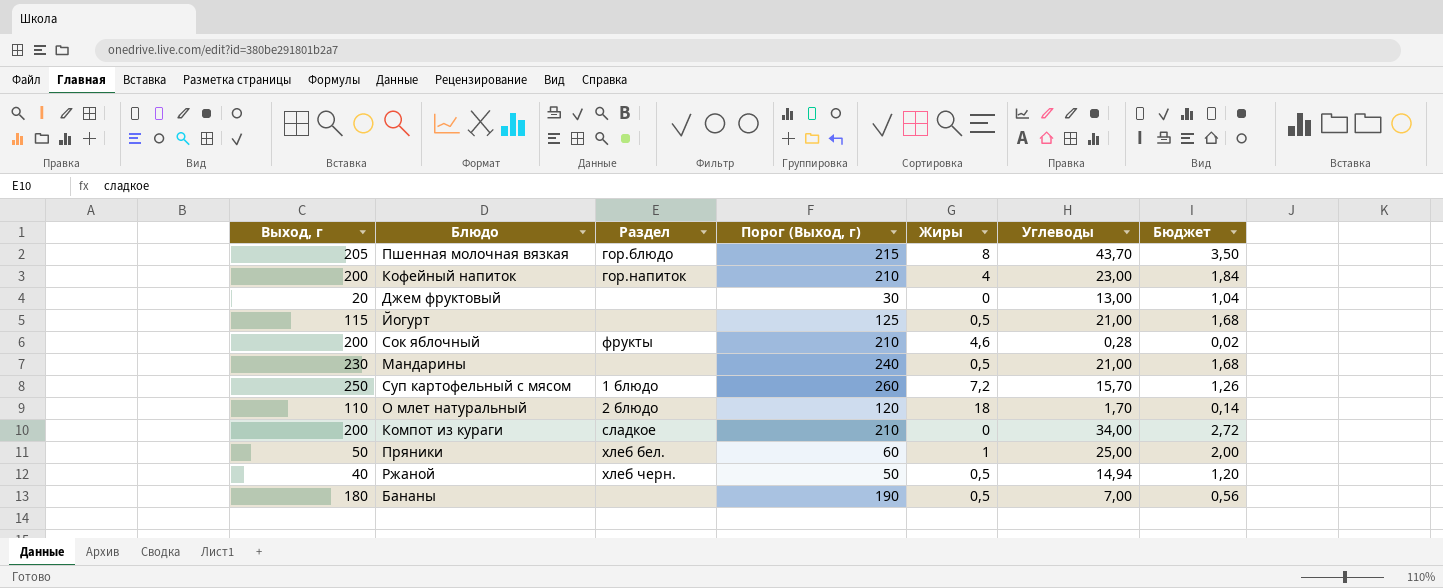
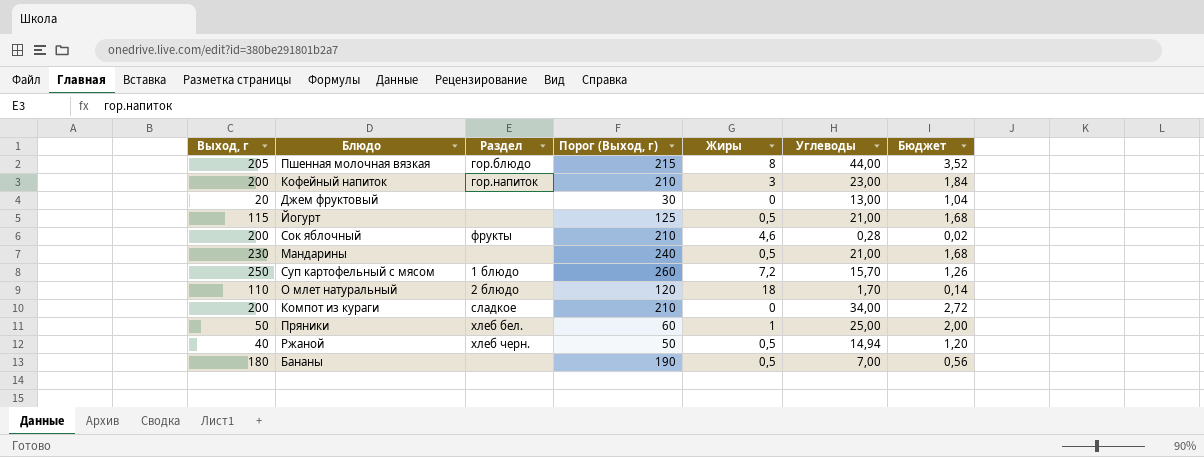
Пшенная молочная вязкая | Углеводы: 43,70 -> 44,00
Пшенная молочная вязкая | Бюджет: 3,50 -> 3,52
Кофейный напиток | Жиры: 4 -> 3

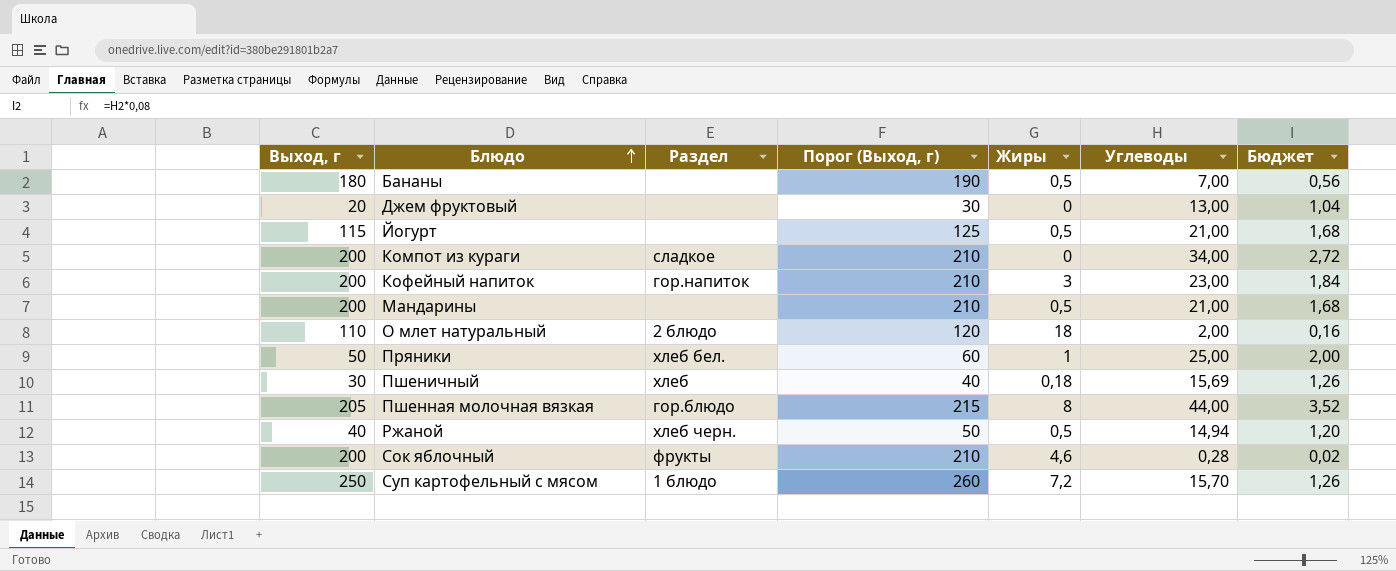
row order: none -> Блюдо ascending
Мандарины | Выход, г: 230 -> 200
Мандарины | Порог (Выход, г): 240 -> 210
О млет натуральный | Углеводы: 1,70 -> 2,00
О млет натуральный | Бюджет: 0,14 -> 0,16
row Пшеничный: none -> 30 | хлеб | 40 | 0,18 | 15,69 | 1,26

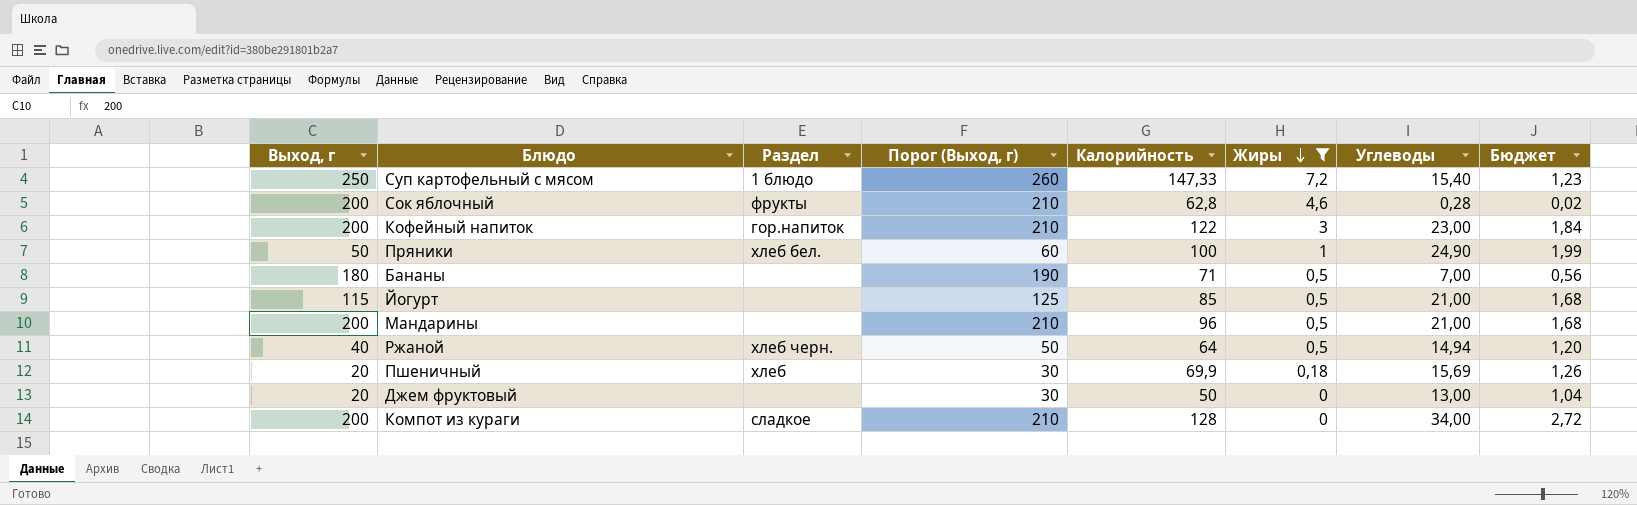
filter: none -> Жиры <= 7,2
row order: Блюдо ascending -> Жиры descending
column Калорийность | position: none -> 5
Суп картофельный с мясом | Углеводы: 15,70 -> 15,40
Суп картофельный с мясом | Бюджет: 1,26 -> 1,23
Пряники | Углеводы: 25,00 -> 24,90
Пряники | Бюджет: 2,00 -> 1,99
Пшеничный | Выход, г: 30 -> 20
Пшеничный | Порог (Выход, г): 40 -> 30

